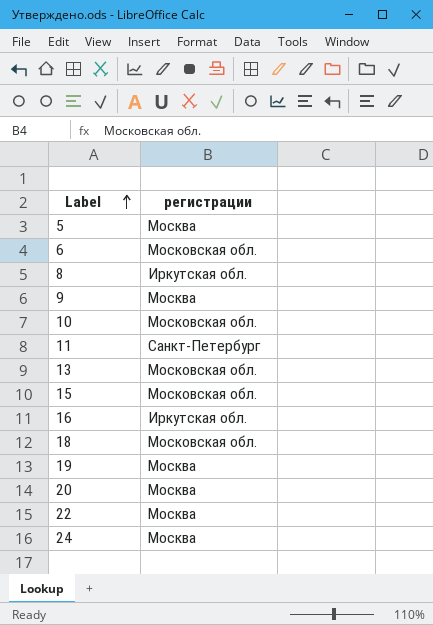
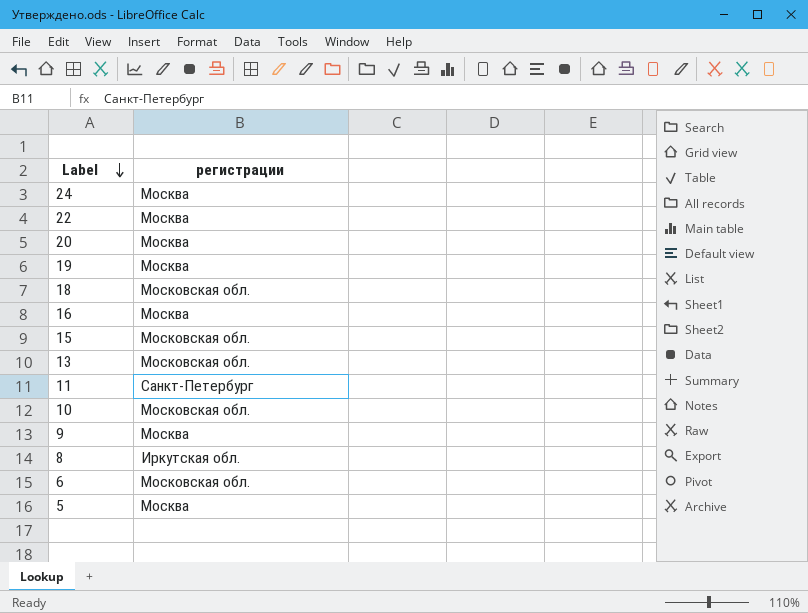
row order: Label ascending -> Label descending
16 | регистрации: Иркутская обл. -> Москва

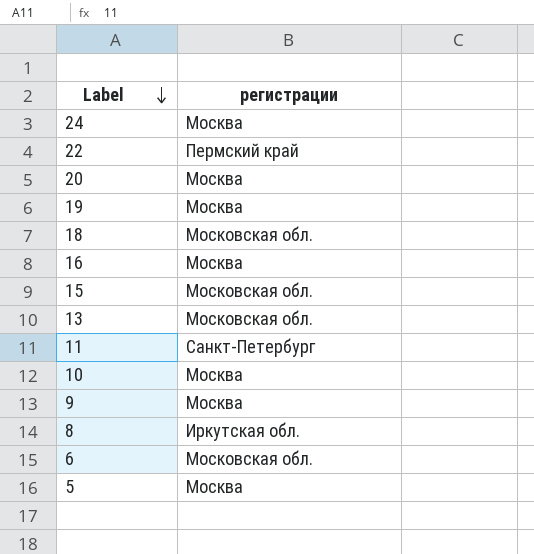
22 | регистрации: Москва -> Пермский край
10 | регистрации: Московская обл. -> Москва

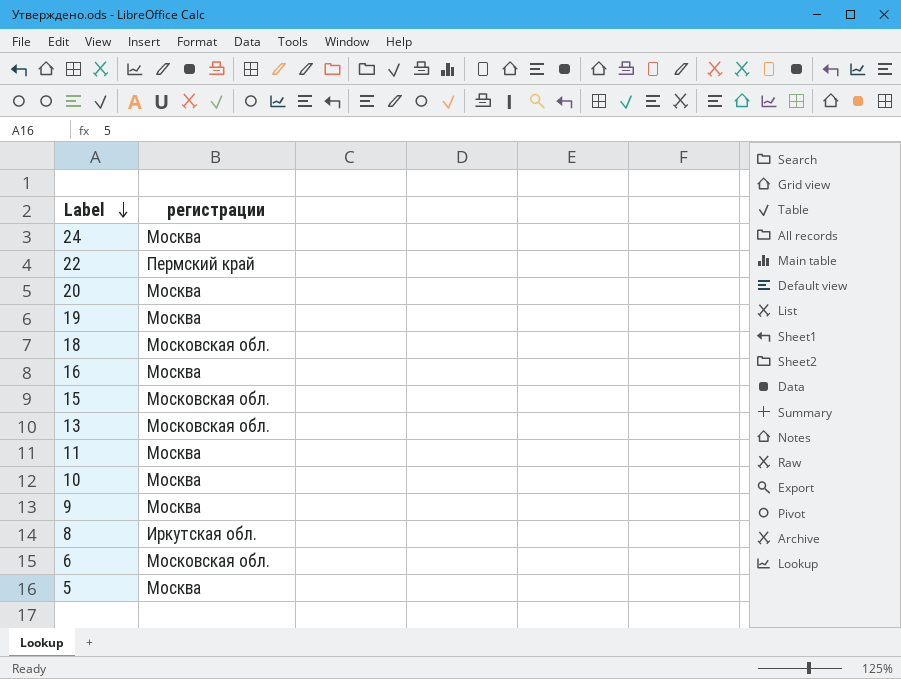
11 | регистрации: Санкт-Петербург -> Москва

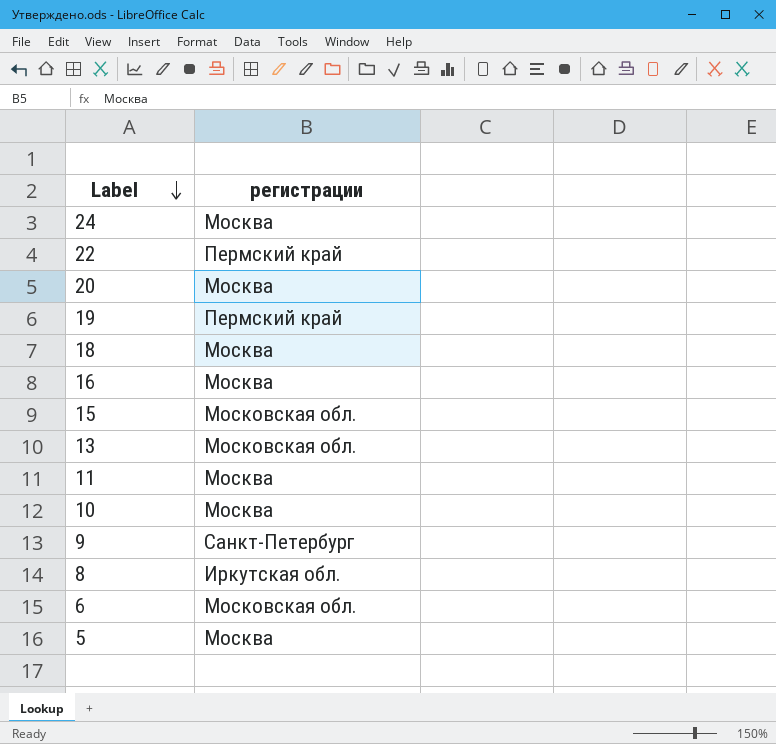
19 | регистрации: Москва -> Пермский край
18 | регистрации: Московская обл. -> Москва
9 | регистрации: Москва -> Санкт-Петербург

